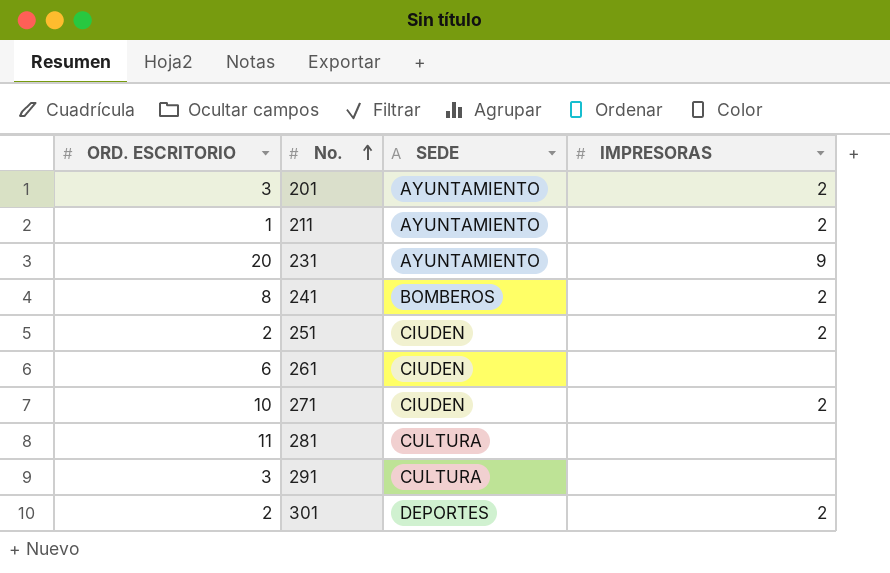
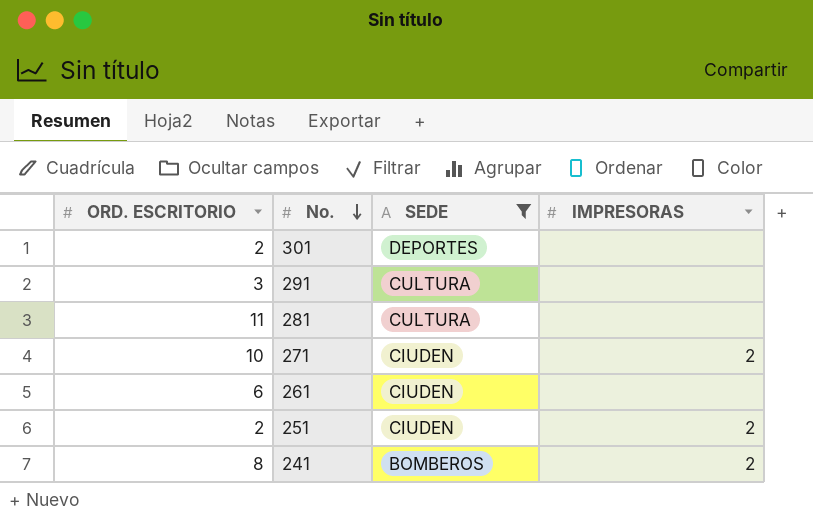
filter: none -> SEDE != AYUNTAMIENTO
row order: No. ascending -> No. descending
301 | IMPRESORAS: 2 -> none

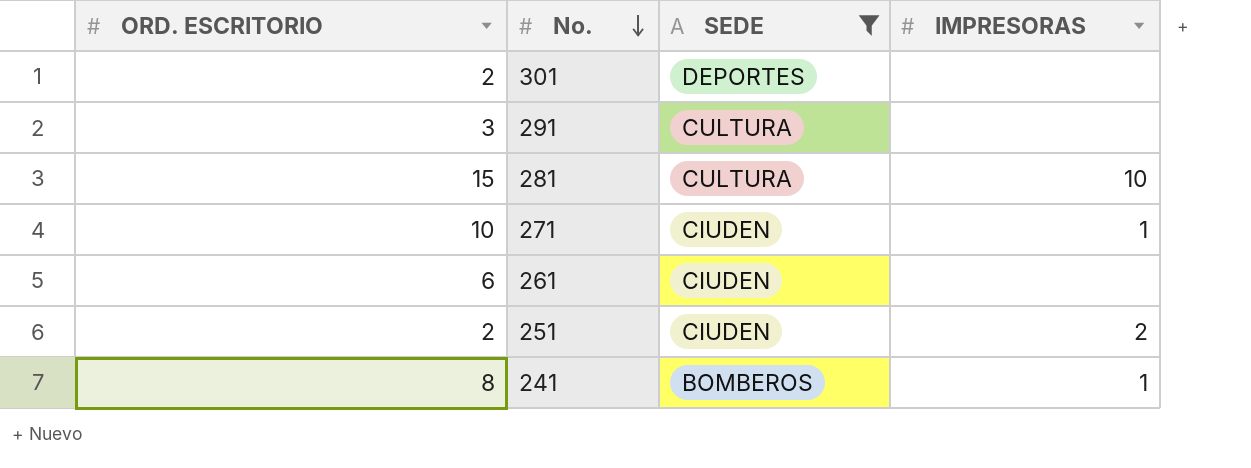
281 | ORD. ESCRITORIO: 11 -> 15
281 | IMPRESORAS: none -> 10
271 | IMPRESORAS: 2 -> 1
241 | IMPRESORAS: 2 -> 1

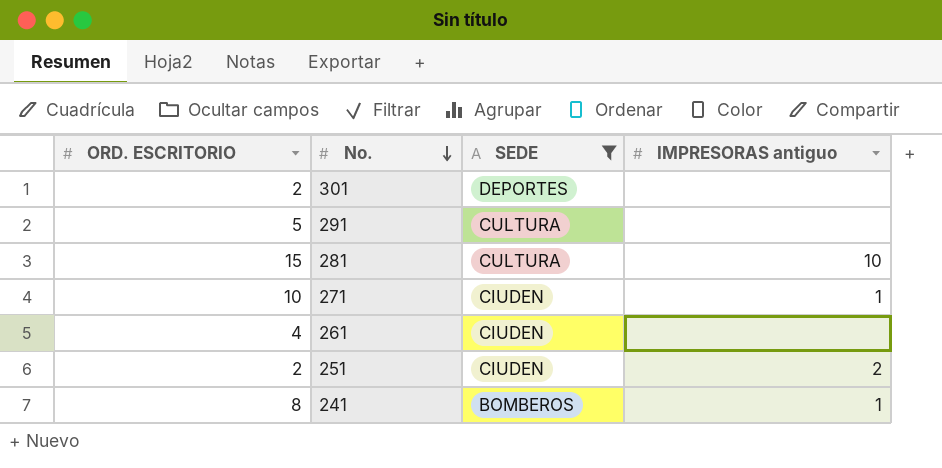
column name: IMPRESORAS -> IMPRESORAS antiguo
291 | ORD. ESCRITORIO: 3 -> 5
261 | ORD. ESCRITORIO: 6 -> 4

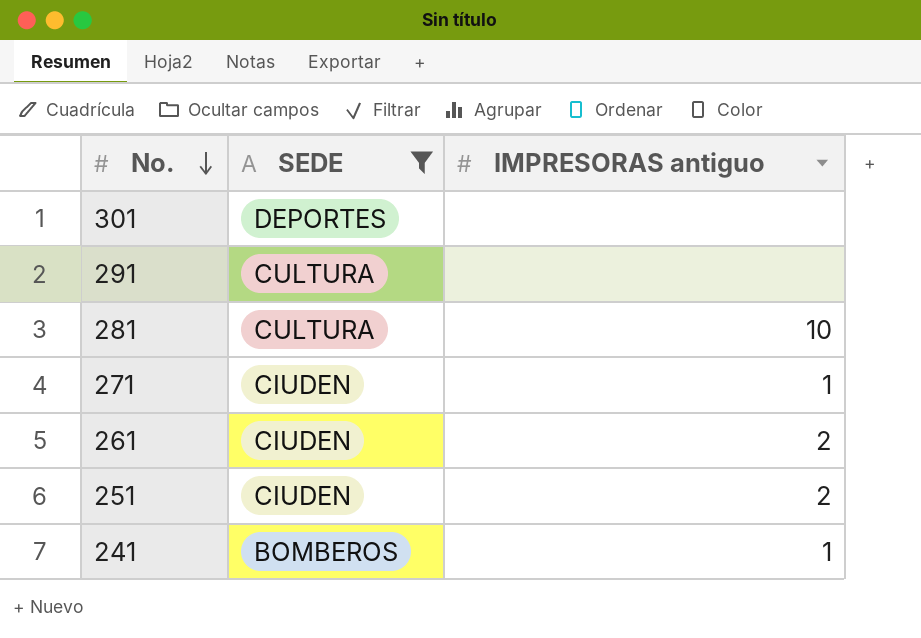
column ORD. ESCRITORIO | position: 1 -> none
261 | IMPRESORAS antiguo: none -> 2

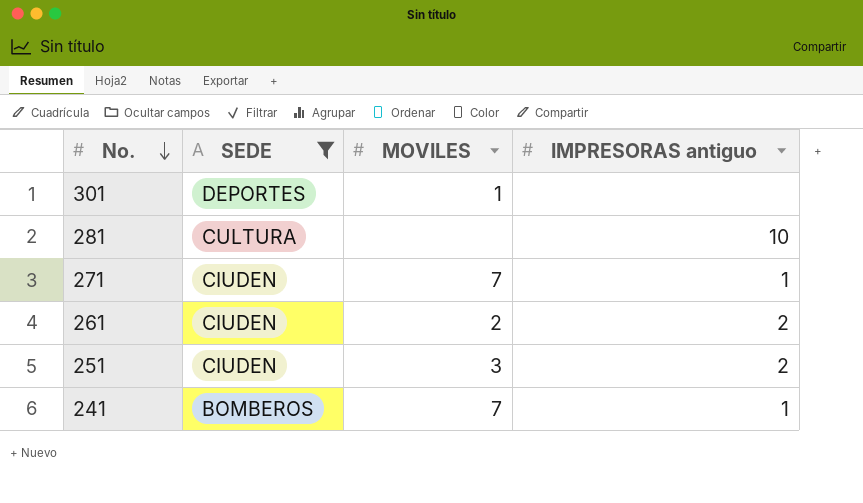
column MOVILES | position: none -> 3
row 291: CULTURA | none -> none

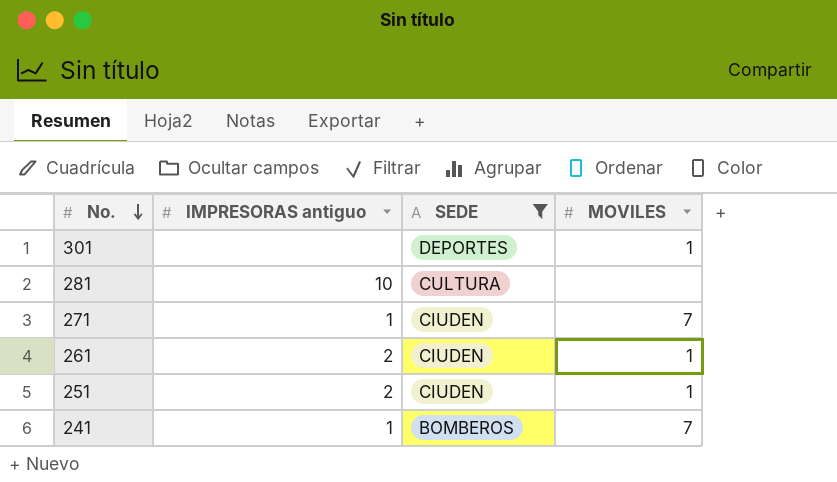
column IMPRESORAS antiguo | position: 4 -> 2
261 | MOVILES: 2 -> 1
251 | MOVILES: 3 -> 1

